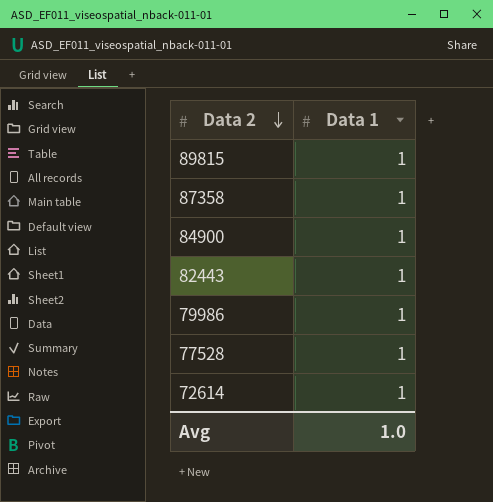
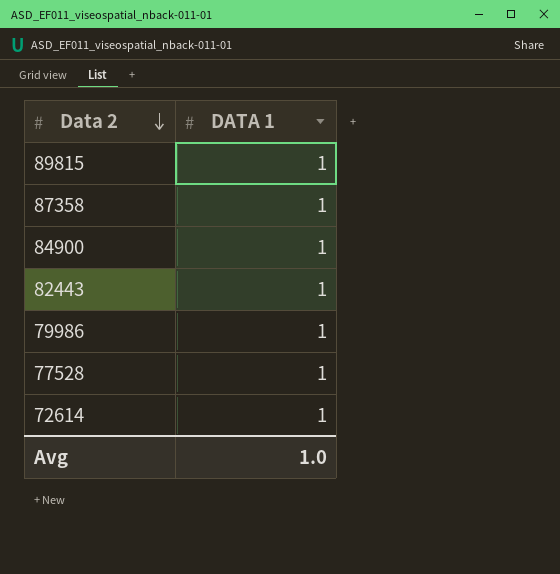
column name: Data 1 -> DATA 1

